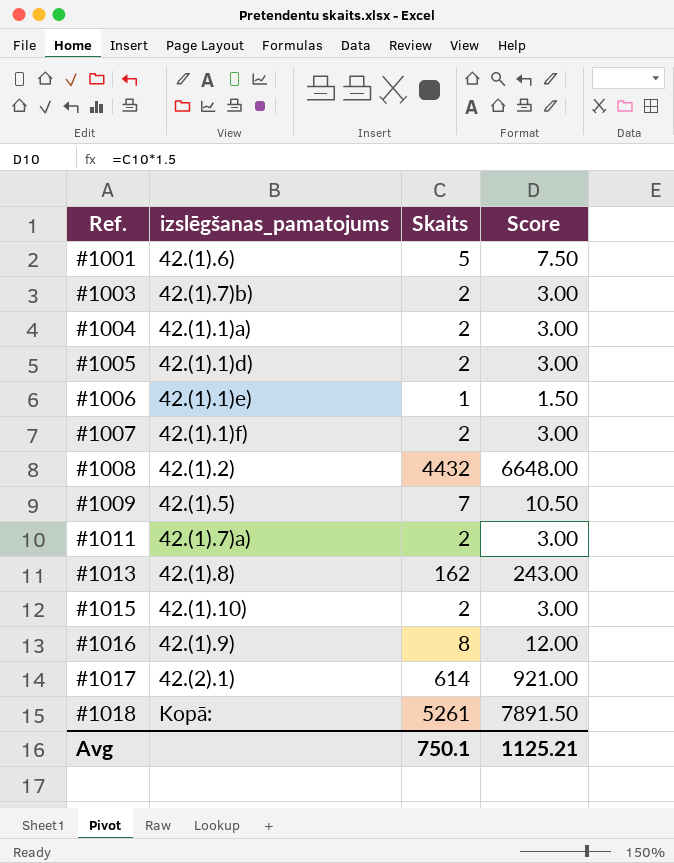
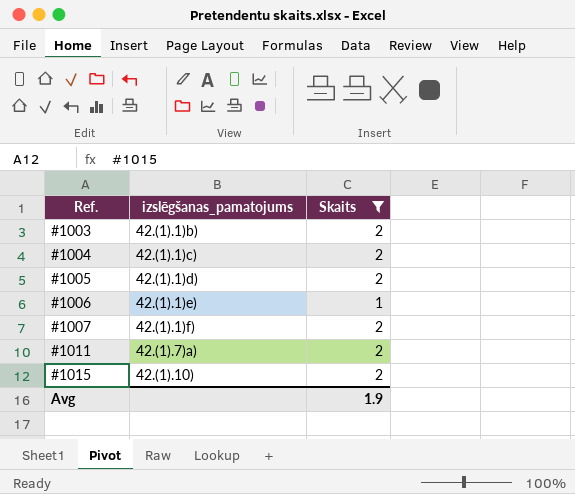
filter: none -> Skaits <= 2
column Score | formula: [Skaits] * 1.5 -> none
#1003 | izslēgšanas_pamatojums: 42.(1).7)b) -> 42.(1).1)b)
#1004 | izslēgšanas_pamatojums: 42.(1).1)a) -> 42.(1).1)c)
Avg | Skaits: 750.1 -> 1.9

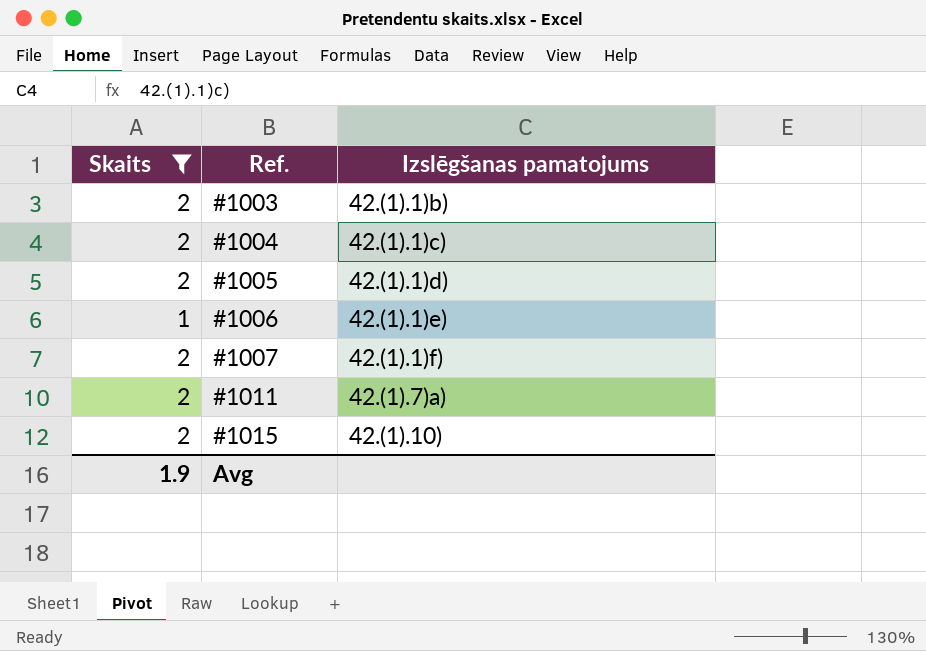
column Skaits | position: 3 -> 1
column name: izslēgšanas_pamatojums -> Izslēgšanas pamatojums

